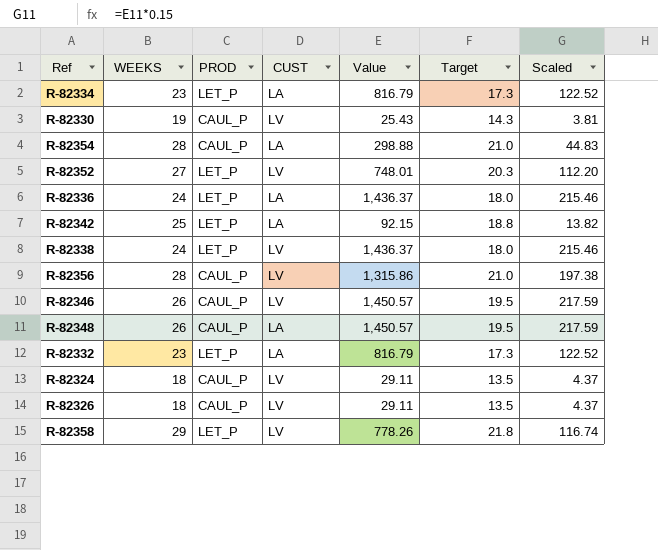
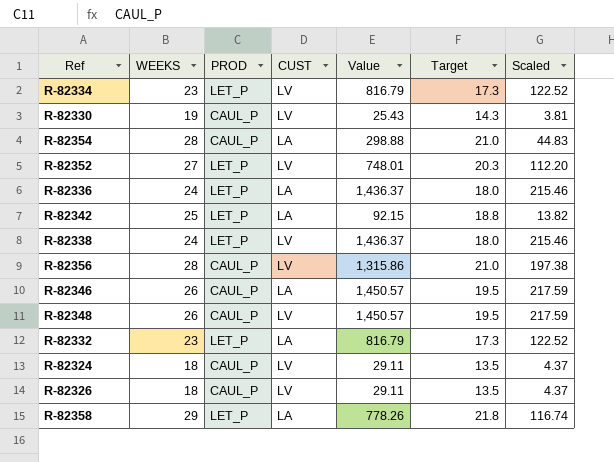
R-82334 | CUST: LA -> LV
R-82346 | CUST: LV -> LA
R-82348 | CUST: LA -> LV
R-82358 | CUST: LV -> LA

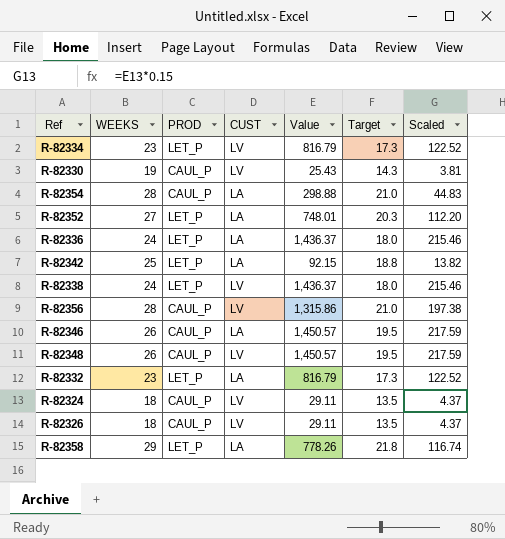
R-82352 | CUST: LV -> LA

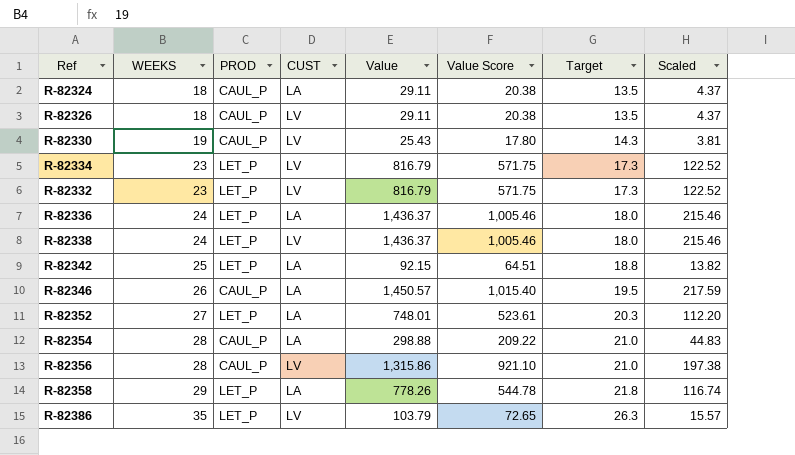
row order: none -> WEEKS ascending
column Value Score | formula: none -> [Value] * 0.7
row R-82348: 26 | CAUL_P | LV | 1,450.57 | 19.5 | 217.59 -> none
R-82324 | CUST: LV -> LA
R-82332 | CUST: LA -> LV
row R-82386: none -> 35 | LET_P | LV | 103.79 | 72.65 | 26.3 | 15.57

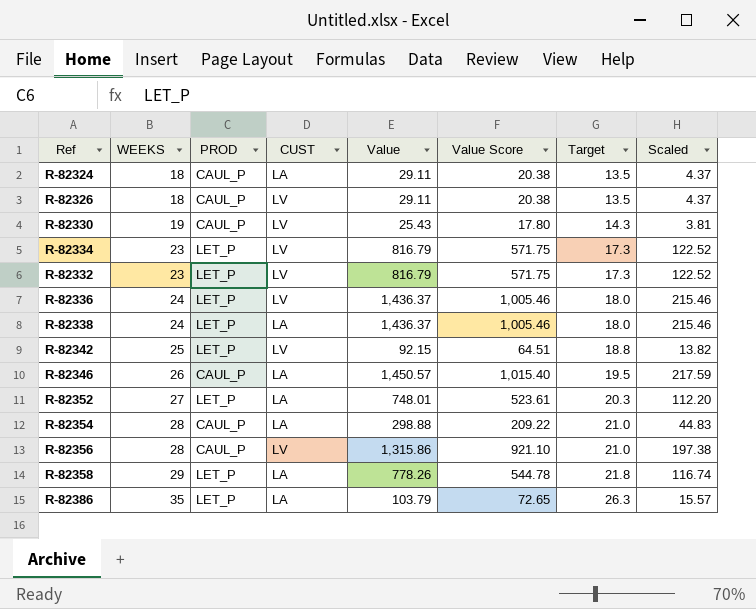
R-82336 | CUST: LA -> LV
R-82338 | CUST: LV -> LA
R-82342 | CUST: LA -> LV
R-82386 | CUST: LV -> LA

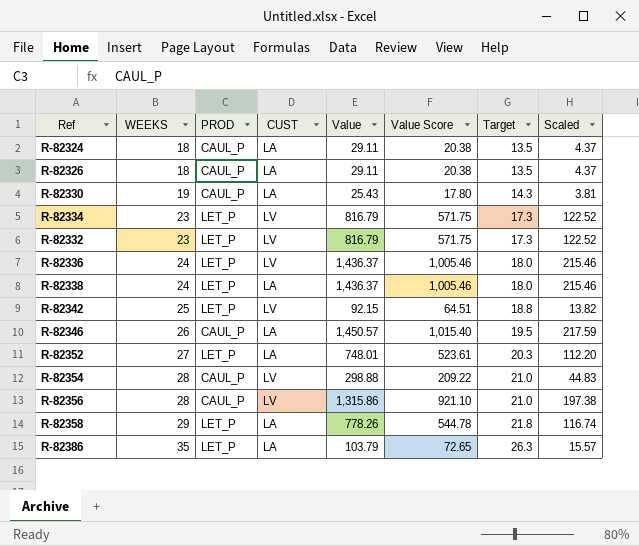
R-82326 | CUST: LV -> LA
R-82330 | CUST: LV -> LA
R-82354 | CUST: LA -> LV

